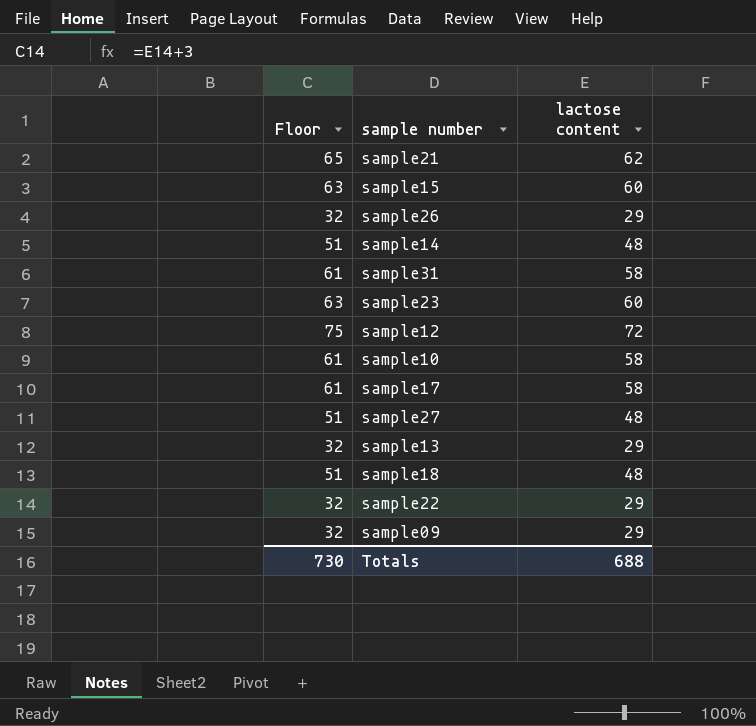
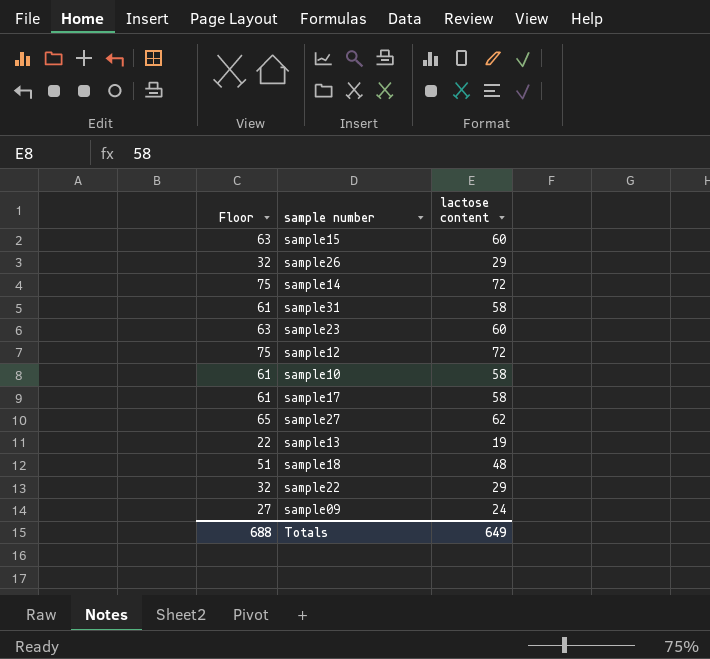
row sample21: 65 | 62 -> none
sample14 | Floor: 51 -> 75
sample14 | lactose content: 48 -> 72
sample27 | Floor: 51 -> 65
sample27 | lactose content: 48 -> 62
sample13 | Floor: 32 -> 22
sample13 | lactose content: 29 -> 19
sample09 | Floor: 32 -> 27
sample09 | lactose content: 29 -> 24
Totals | Floor: 730 -> 688
Totals | lactose content: 688 -> 649

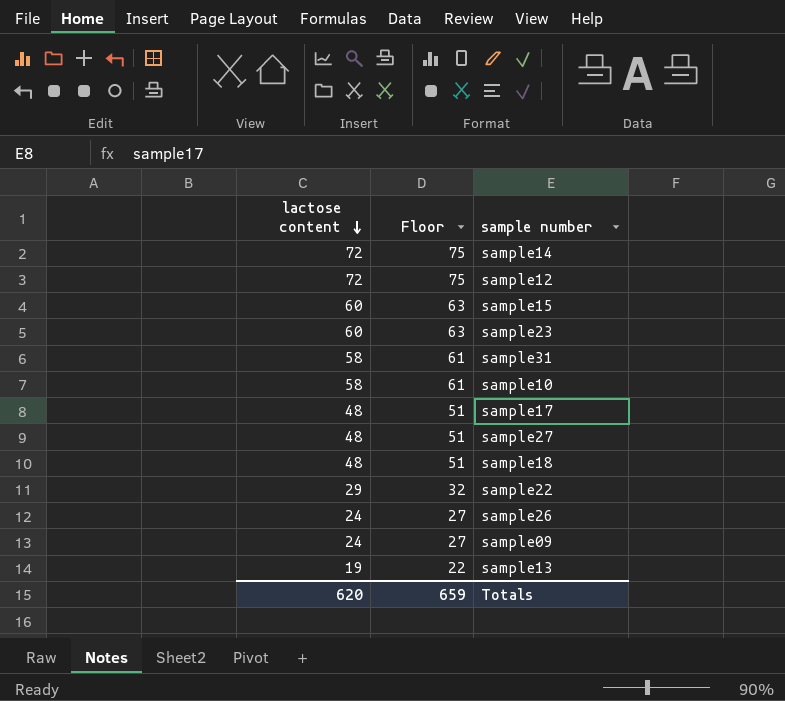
row order: none -> lactose content descending
column lactose content | position: 3 -> 1
sample17 | lactose content: 58 -> 48
sample17 | Floor: 61 -> 51
sample27 | lactose content: 62 -> 48
sample27 | Floor: 65 -> 51
sample26 | lactose content: 29 -> 24
sample26 | Floor: 32 -> 27
Totals | lactose content: 649 -> 620
Totals | Floor: 688 -> 659

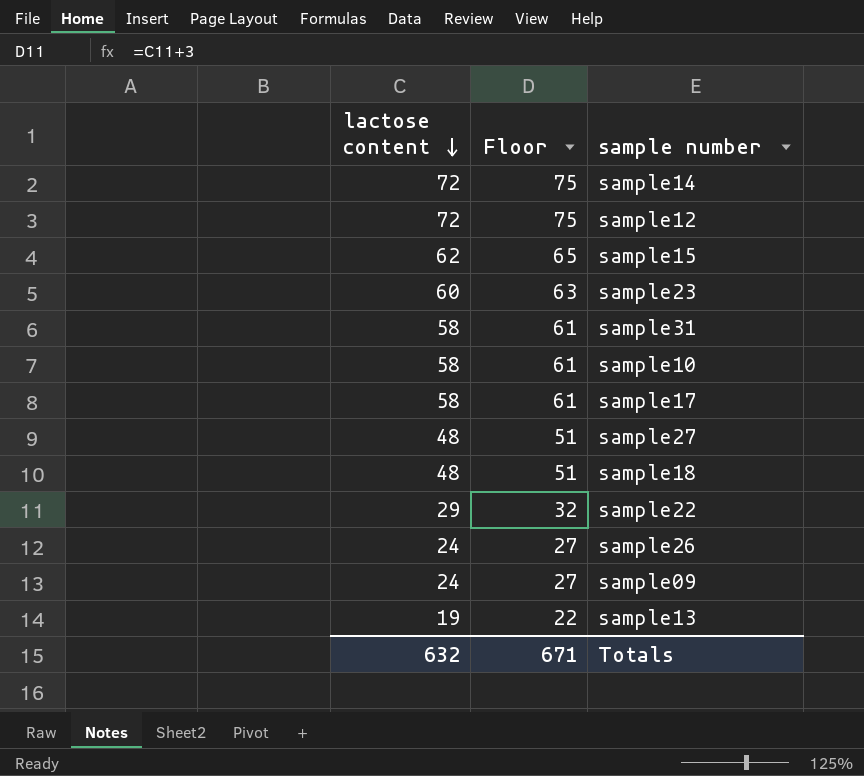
sample15 | lactose content: 60 -> 62
sample15 | Floor: 63 -> 65
sample17 | lactose content: 48 -> 58
sample17 | Floor: 51 -> 61
Totals | lactose content: 620 -> 632
Totals | Floor: 659 -> 671

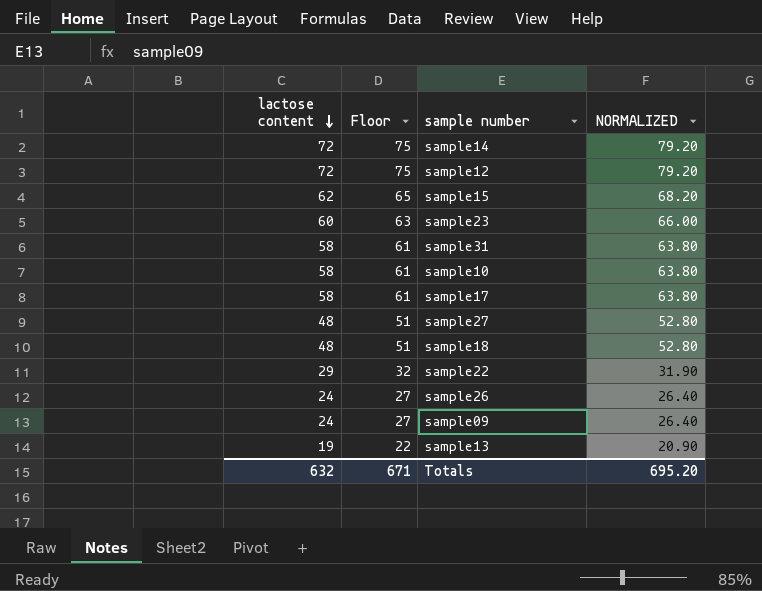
column NORMALIZED | formula: none -> [lactose content] * 1.1

